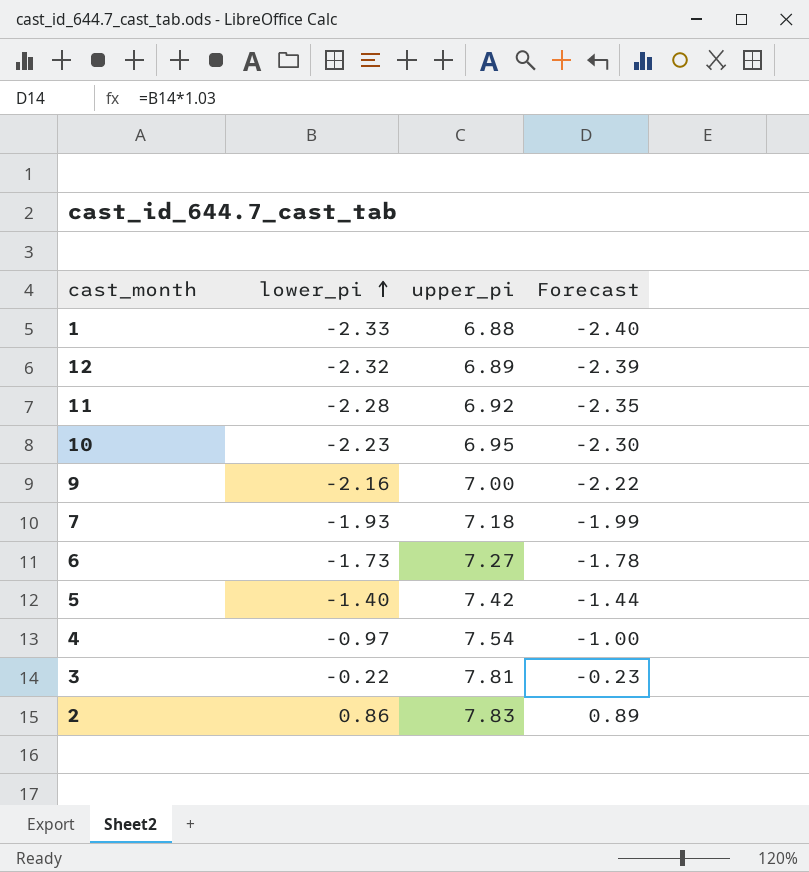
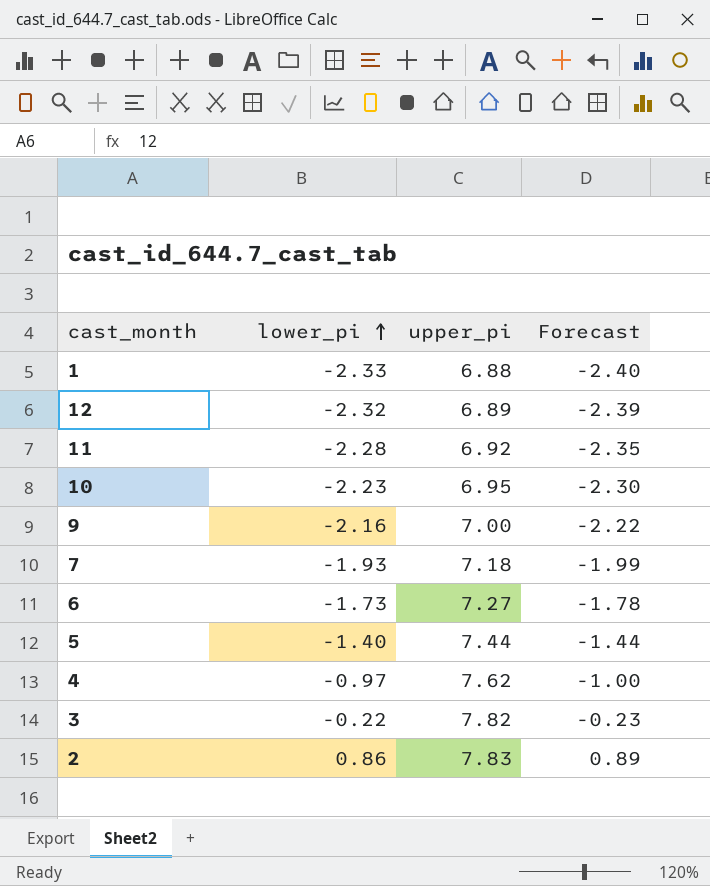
5 | upper_pi: 7.42 -> 7.44
4 | upper_pi: 7.54 -> 7.62
3 | upper_pi: 7.81 -> 7.82

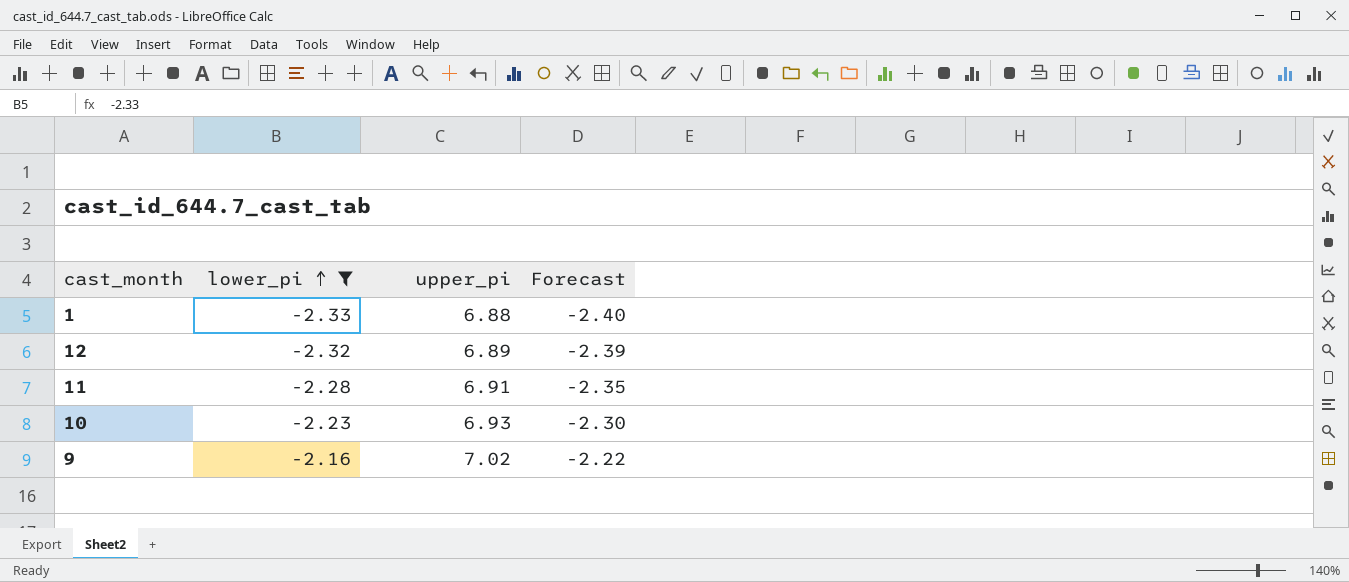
filter: none -> lower_pi <= -2.16
11 | upper_pi: 6.92 -> 6.91
10 | upper_pi: 6.95 -> 6.93
9 | upper_pi: 7.00 -> 7.02

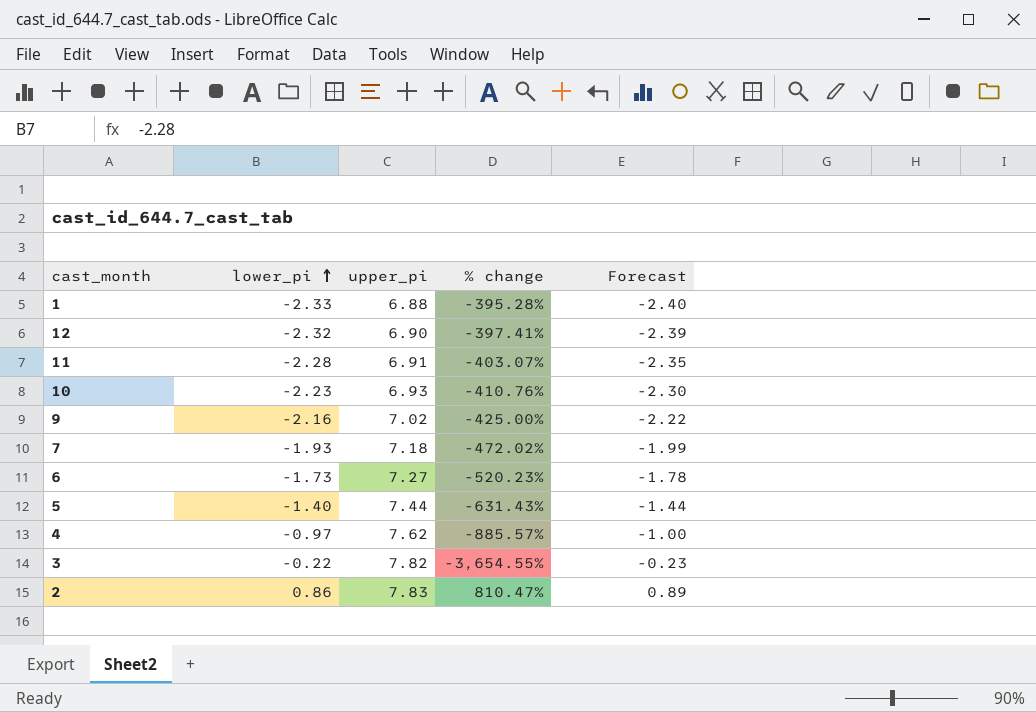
filter: lower_pi <= -2.16 -> none
column % change | formula: none -> ([upper_pi] - [lower_pi]) / [lower_pi]
12 | upper_pi: 6.89 -> 6.90

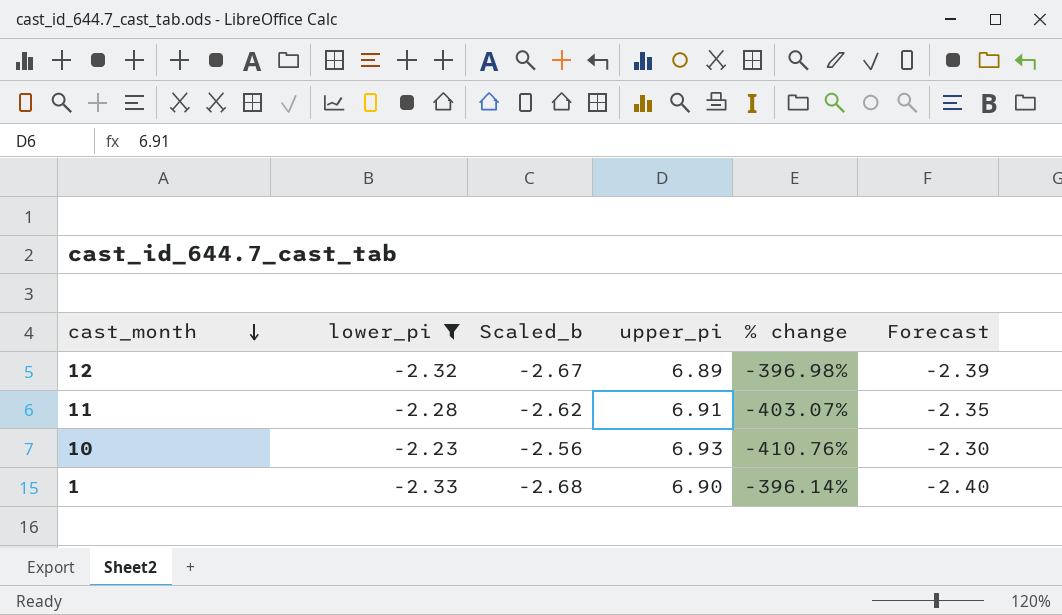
filter: none -> lower_pi <= -2.23
row order: lower_pi ascending -> cast_month descending
column Scaled_b | formula: none -> [lower_pi] * 1.15
12 | upper_pi: 6.90 -> 6.89
12 | % change: -397.41% -> -396.98%
1 | upper_pi: 6.88 -> 6.90
1 | % change: -395.28% -> -396.14%

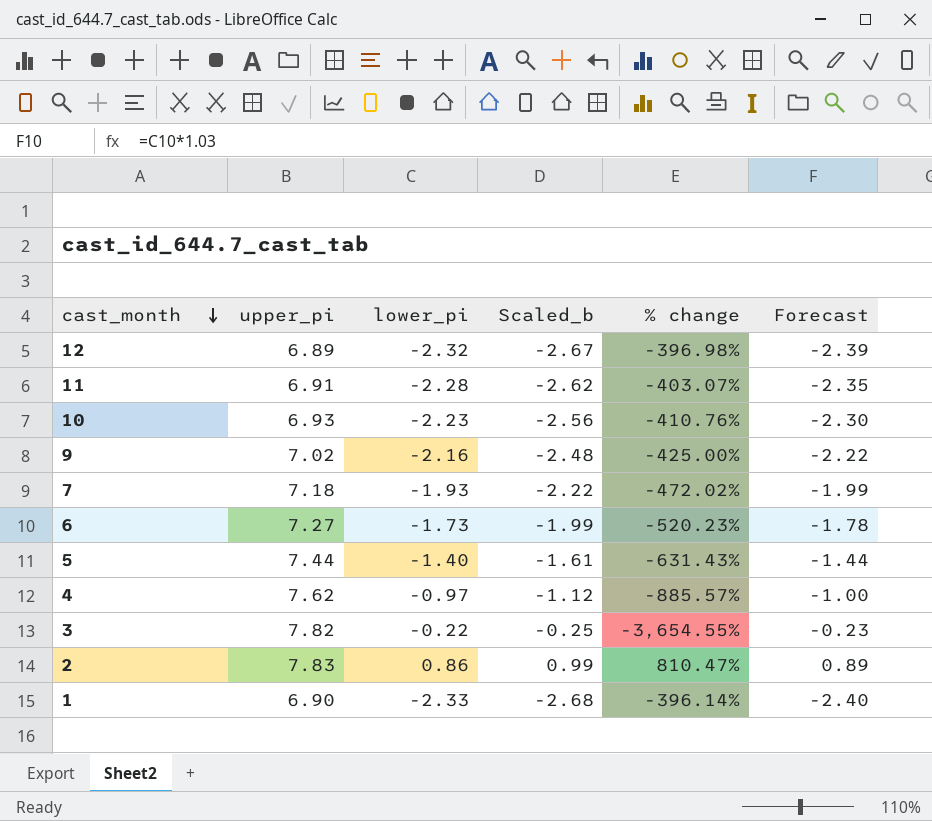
filter: lower_pi <= -2.23 -> none
column upper_pi | position: 4 -> 2

